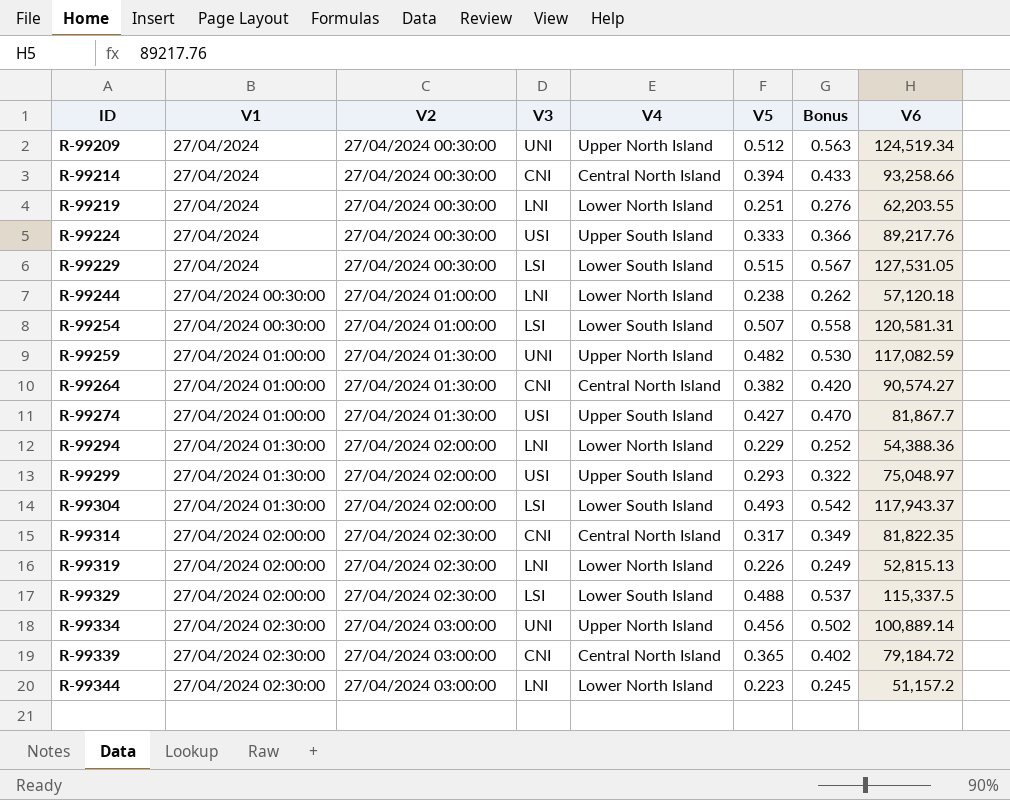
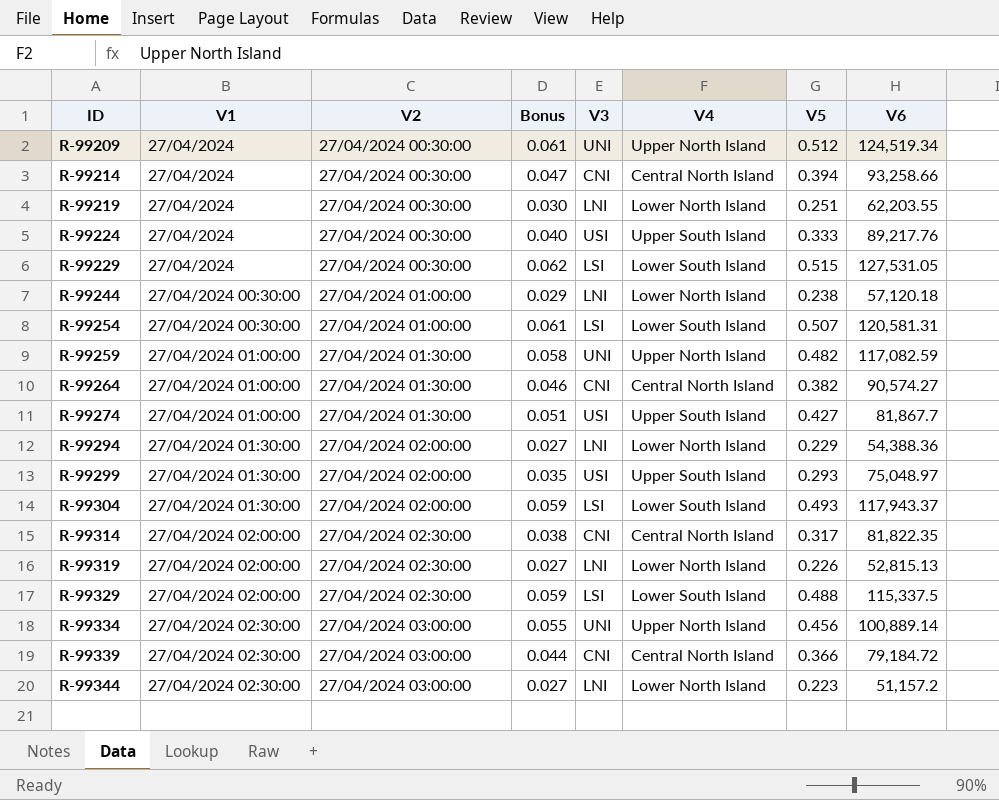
column Bonus | formula: [V5] * 1.1 -> [V5] * 0.12
column Bonus | position: 7 -> 4
R-99339 | V5: 0.365 -> 0.366

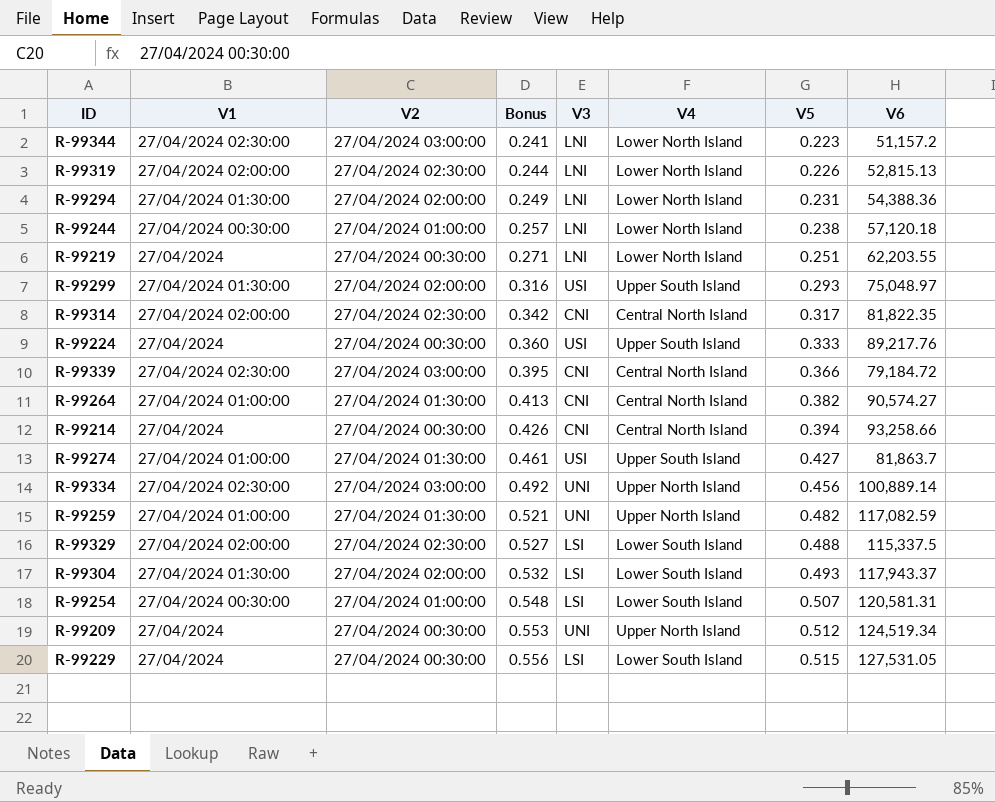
row order: ID ascending -> Bonus ascending
column Bonus | formula: [V5] * 0.12 -> [V5] * 1.08
R-99294 | V5: 0.229 -> 0.231
R-99274 | V6: 81,867.7 -> 81,863.7

